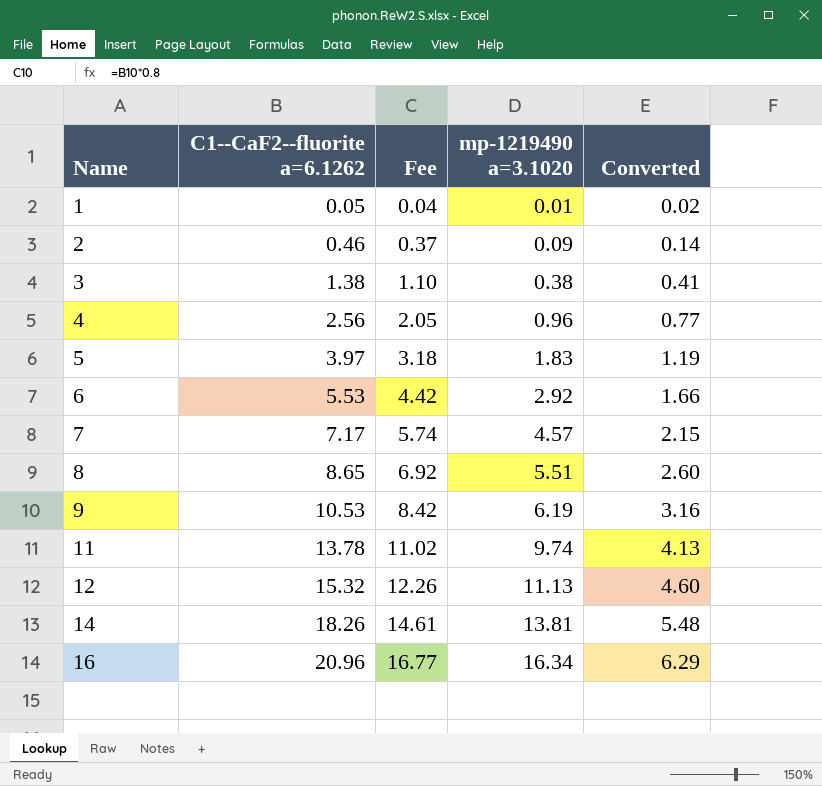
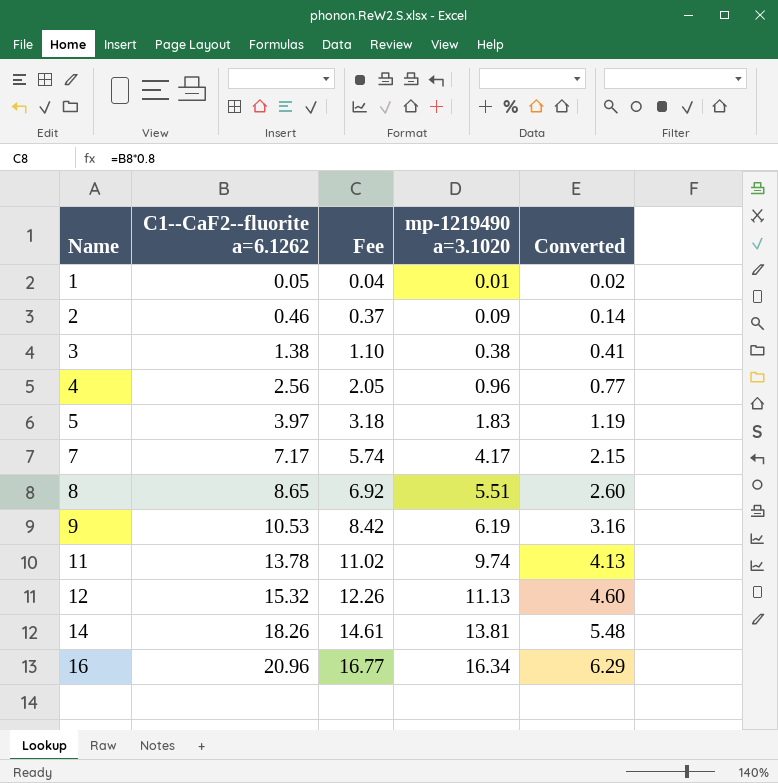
row 6: 5.53 | 4.42 | 2.92 | 1.66 -> none
7 | mp-1219490 a=3.1020: 4.57 -> 4.17

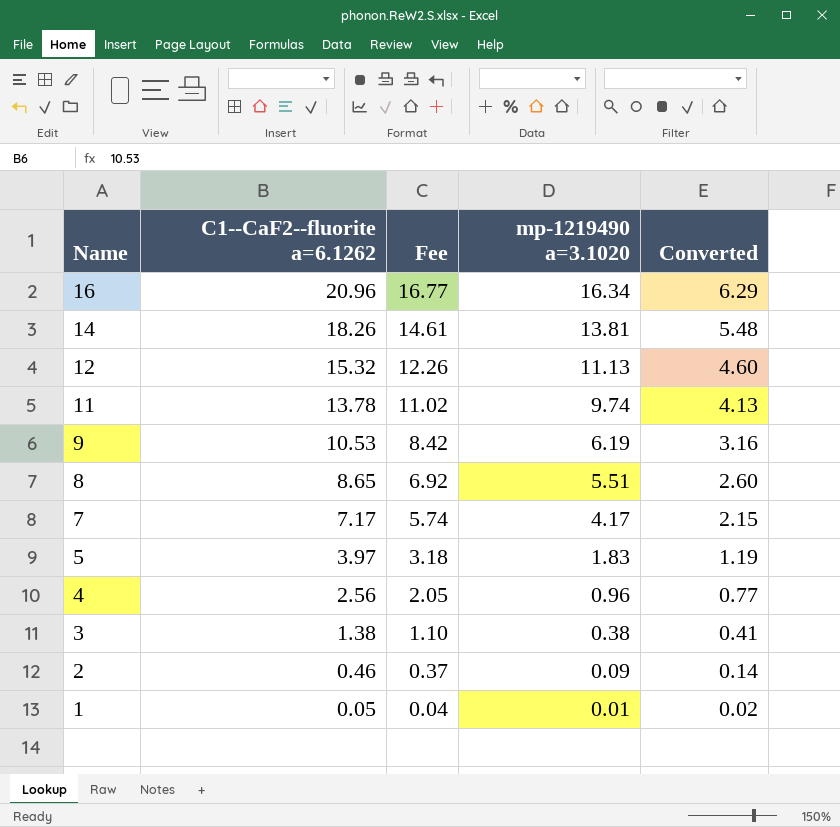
row order: Name ascending -> Name descending

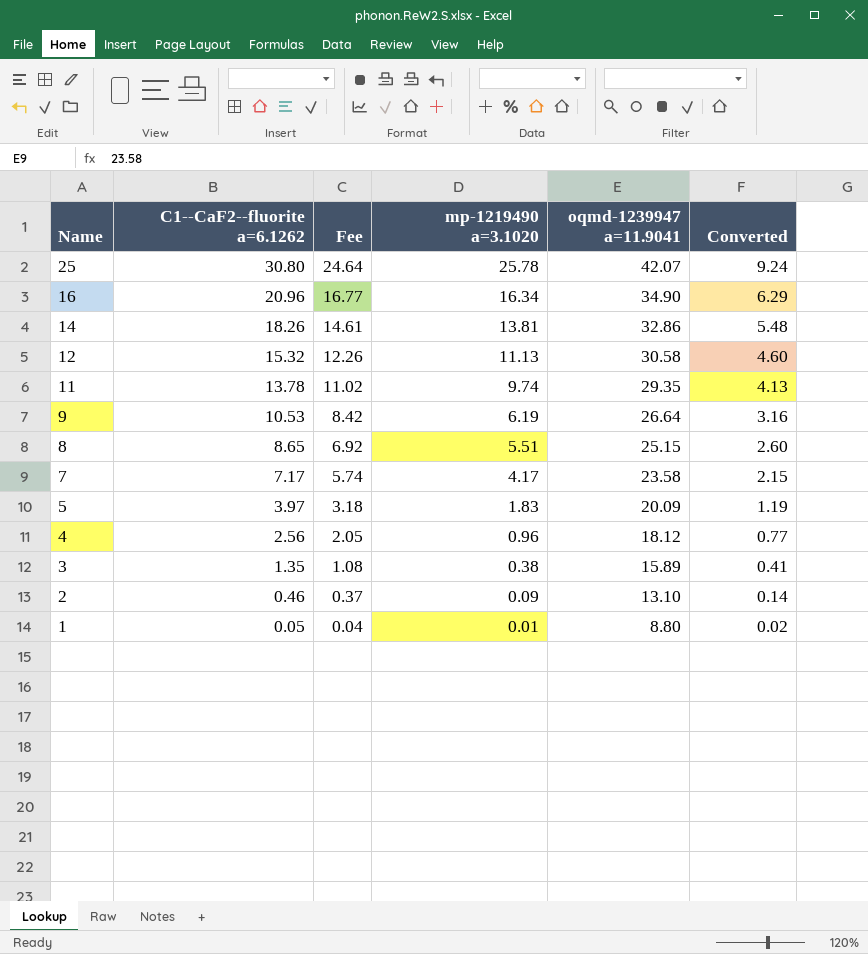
column oqmd-1239947 a=11.9041 | position: none -> 5
row 25: none -> 30.80 | 24.64 | 25.78 | 42.07 | 9.24
3 | C1--CaF2--fluorite a=6.1262: 1.38 -> 1.35
3 | Fee: 1.10 -> 1.08

